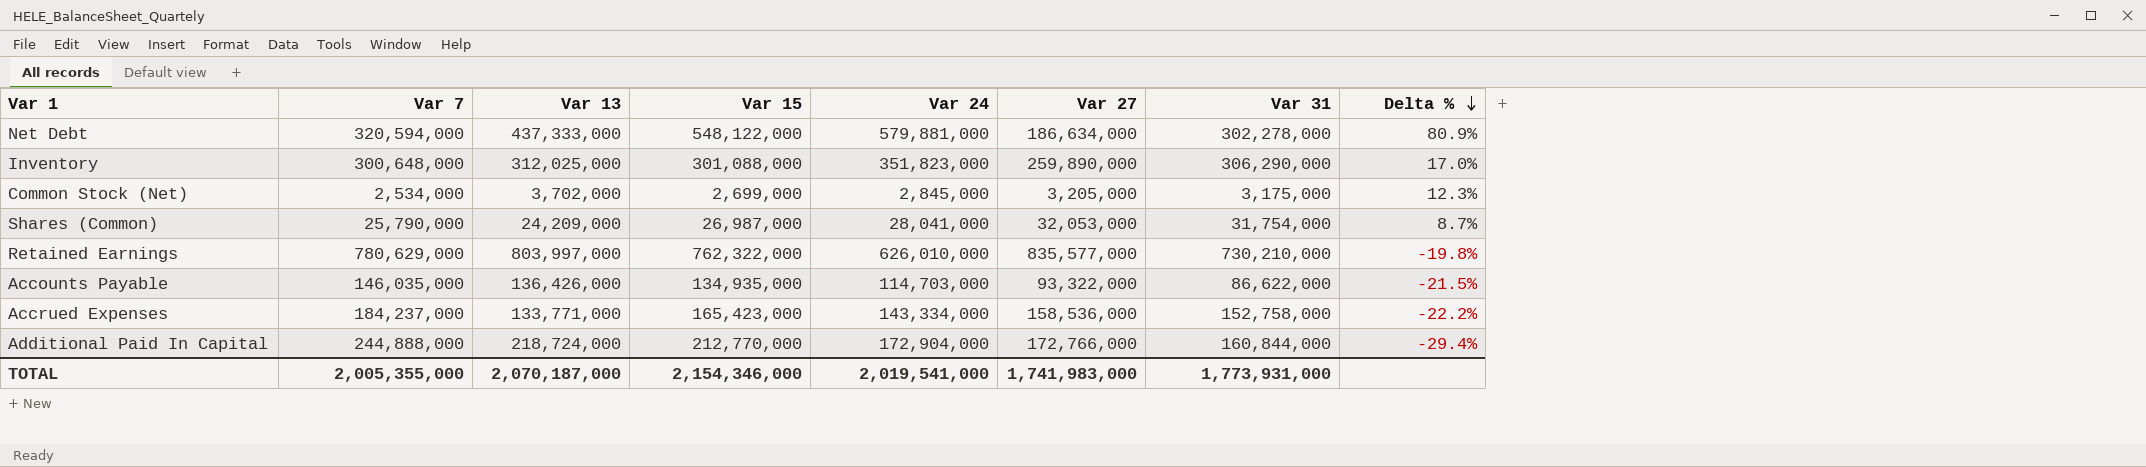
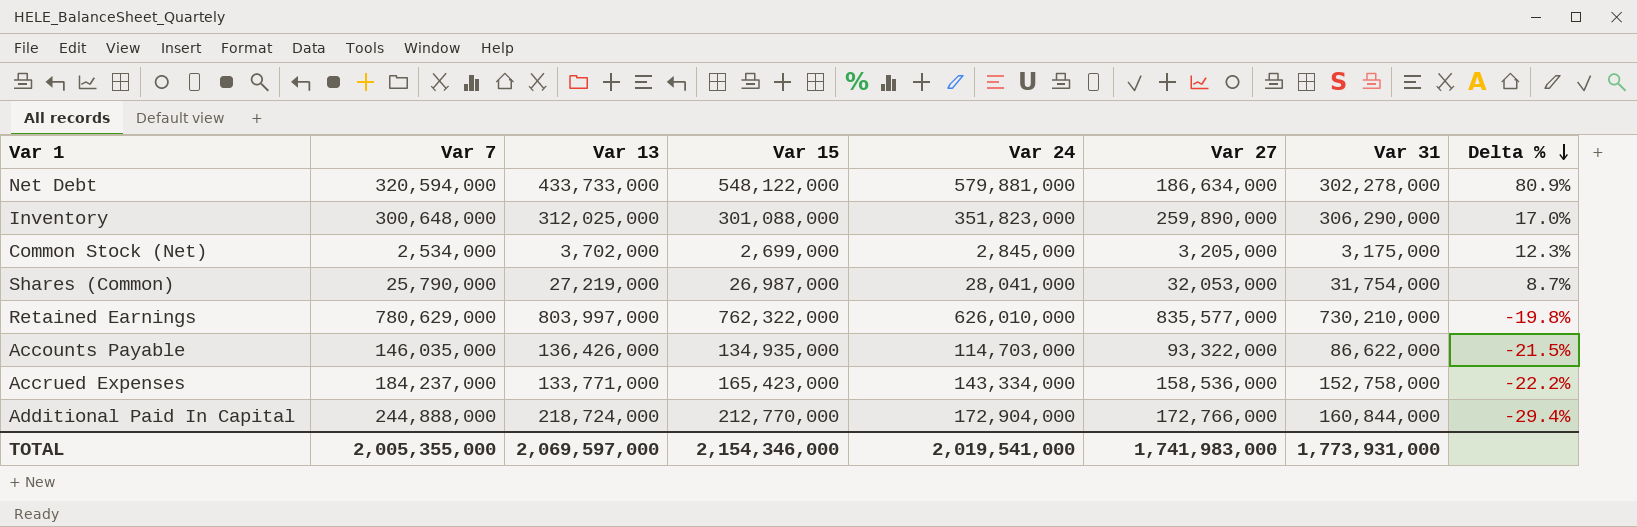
Net Debt | Var 13: 437,333,000 -> 433,733,000
Shares (Common) | Var 13: 24,209,000 -> 27,219,000
TOTAL | Var 13: 2,070,187,000 -> 2,069,597,000

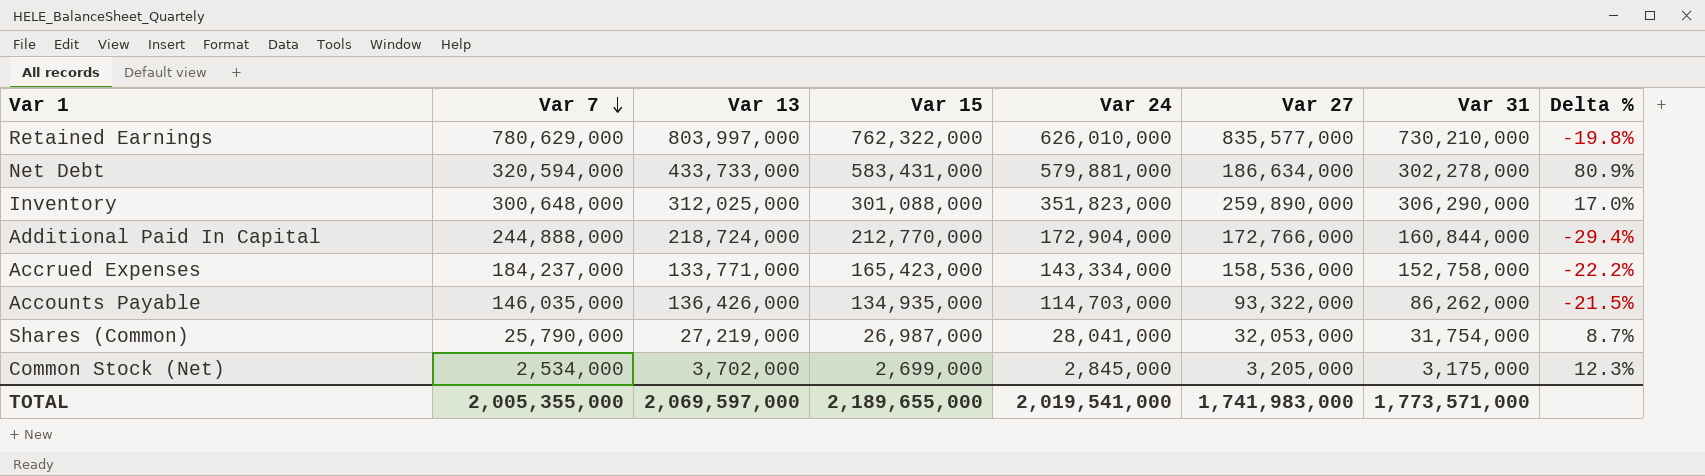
row order: Delta % descending -> Var 7 descending
Net Debt | Var 15: 548,122,000 -> 583,431,000
Accounts Payable | Var 31: 86,622,000 -> 86,262,000
TOTAL | Var 15: 2,154,346,000 -> 2,189,655,000
TOTAL | Var 31: 1,773,931,000 -> 1,773,571,000

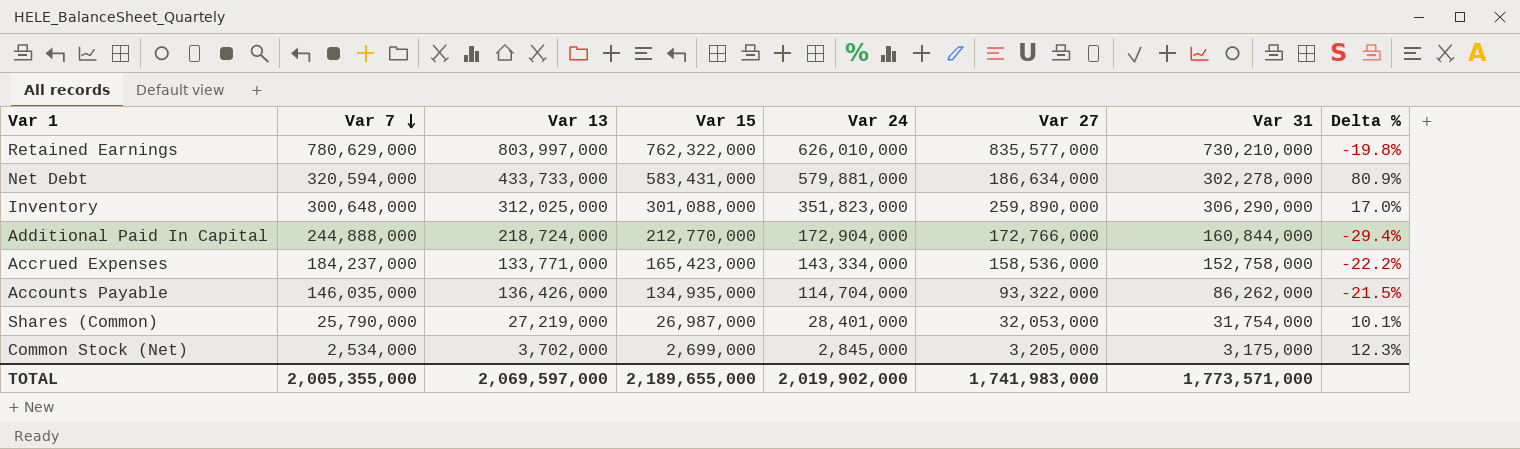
Accounts Payable | Var 24: 114,703,000 -> 114,704,000
Shares (Common) | Var 24: 28,041,000 -> 28,401,000
Shares (Common) | Delta %: 8.7% -> 10.1%
TOTAL | Var 24: 2,019,541,000 -> 2,019,902,000

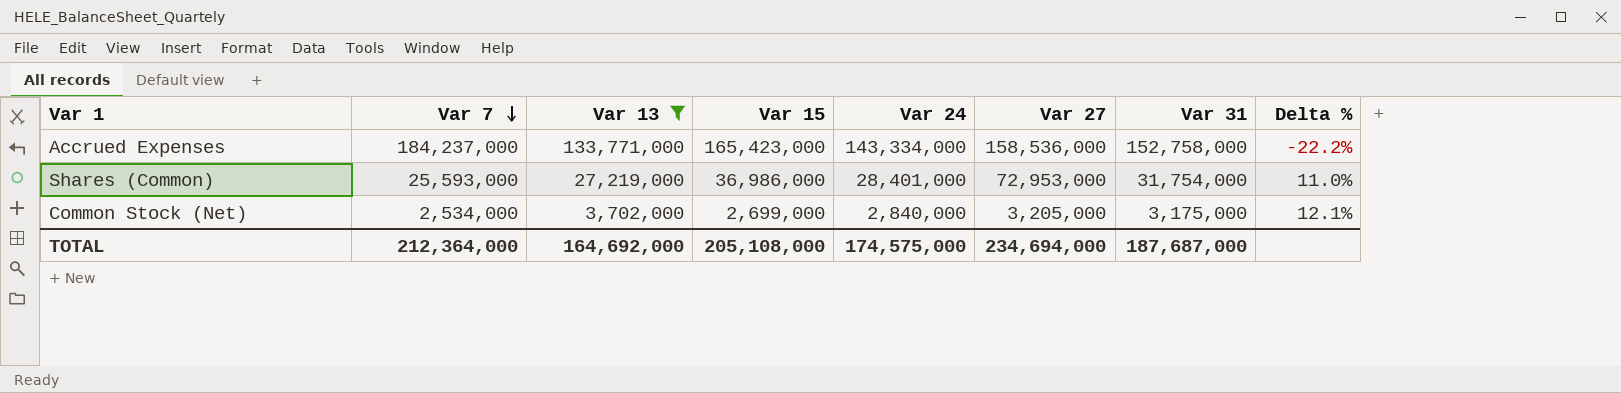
filter: none -> Var 13 <= 133,771,000
Shares (Common) | Var 7: 25,790,000 -> 25,593,000
Shares (Common) | Var 15: 26,987,000 -> 36,986,000
Shares (Common) | Var 27: 32,053,000 -> 72,953,000
Shares (Common) | Delta %: 10.1% -> 11.0%
Common Stock (Net) | Var 24: 2,845,000 -> 2,840,000
Common Stock (Net) | Delta %: 12.3% -> 12.1%
TOTAL | Var 7: 2,005,355,000 -> 212,364,000
TOTAL | Var 13: 2,069,597,000 -> 164,692,000
TOTAL | Var 15: 2,189,655,000 -> 205,108,000
TOTAL | Var 24: 2,019,902,000 -> 174,575,000
TOTAL | Var 27: 1,741,983,000 -> 234,694,000
TOTAL | Var 31: 1,773,571,000 -> 187,687,000

